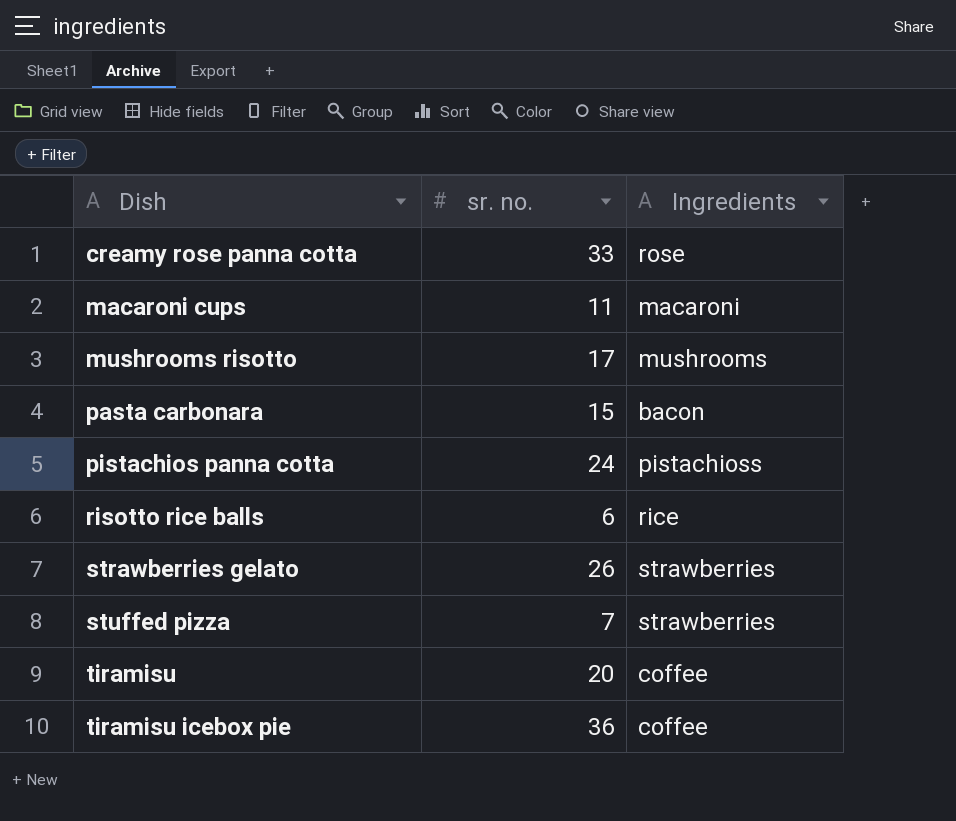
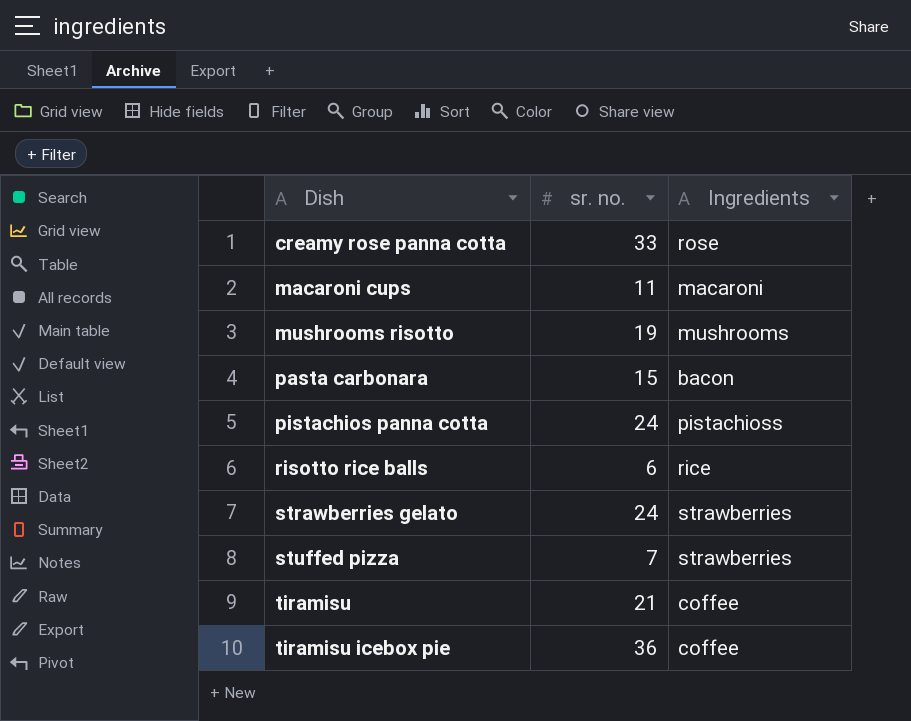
mushrooms risotto | sr. no.: 17 -> 19
strawberries gelato | sr. no.: 26 -> 24
tiramisu | sr. no.: 20 -> 21

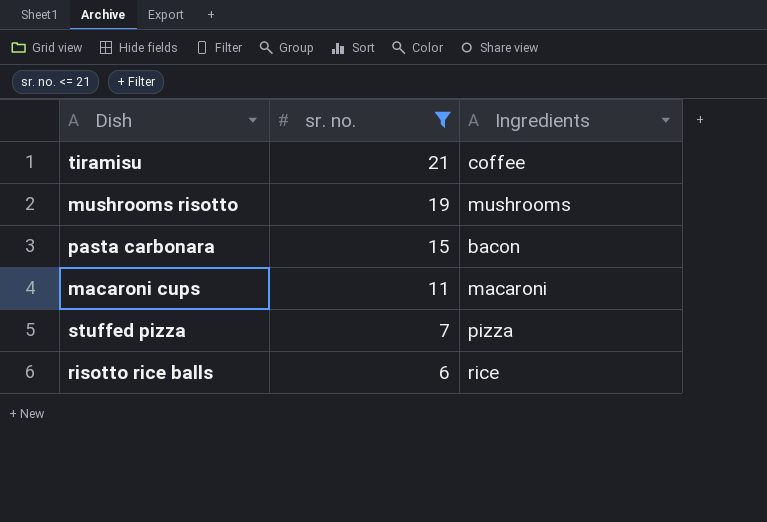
filter: none -> sr. no. <= 21
row order: Dish ascending -> sr. no. descending
stuffed pizza | Ingredients: strawberries -> pizza

